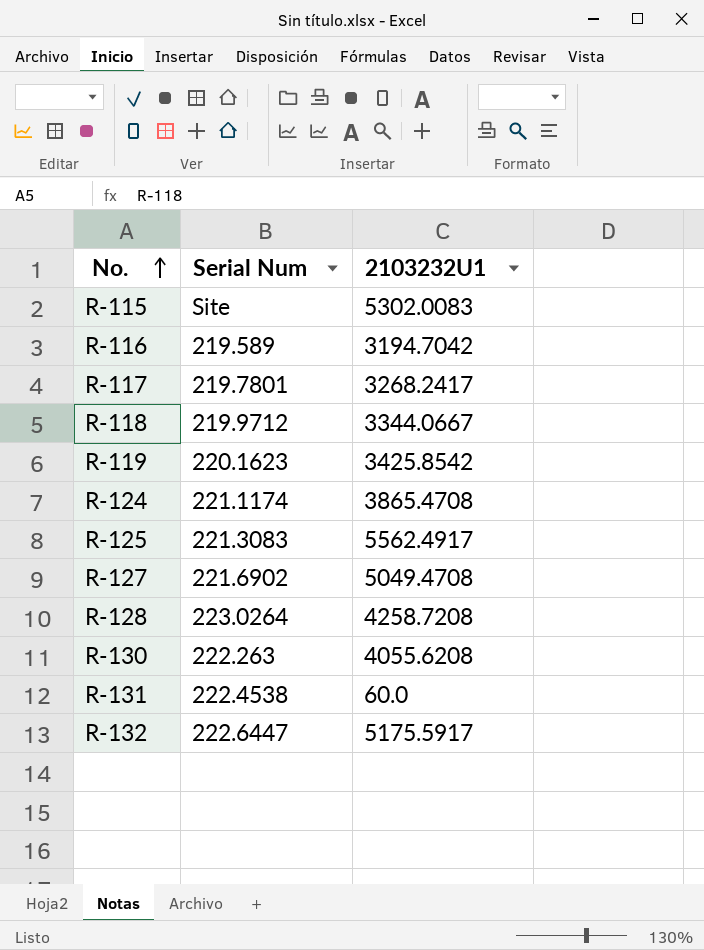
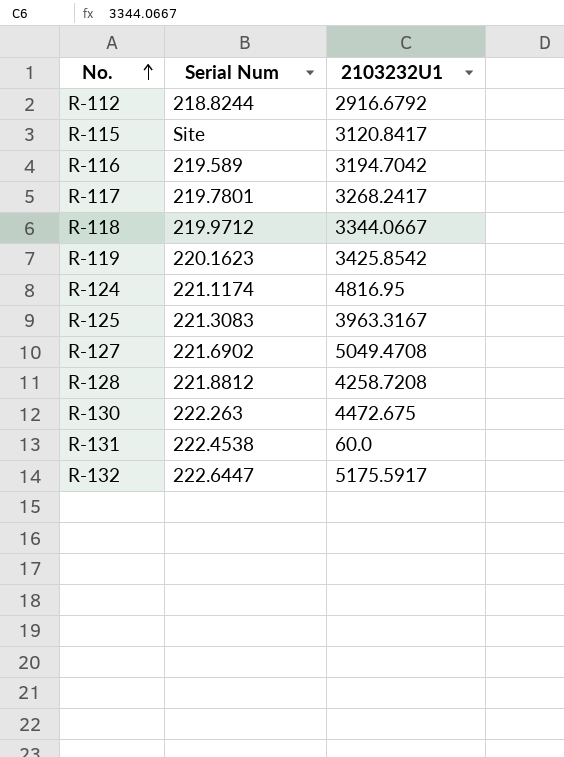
row R-112: none -> 218.8244 | 2916.6792
R-115 | 2103232U1: 5302.0083 -> 3120.8417
R-124 | 2103232U1: 3865.4708 -> 4816.95
R-125 | 2103232U1: 5562.4917 -> 3963.3167
R-128 | Serial Num: 223.0264 -> 221.8812
R-130 | 2103232U1: 4055.6208 -> 4472.675

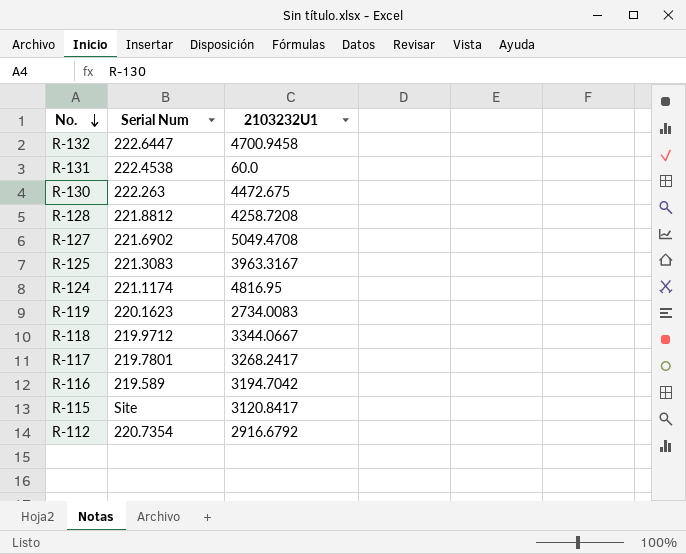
row order: No. ascending -> No. descending
R-132 | 2103232U1: 5175.5917 -> 4700.9458
R-119 | 2103232U1: 3425.8542 -> 2734.0083
R-112 | Serial Num: 218.8244 -> 220.7354

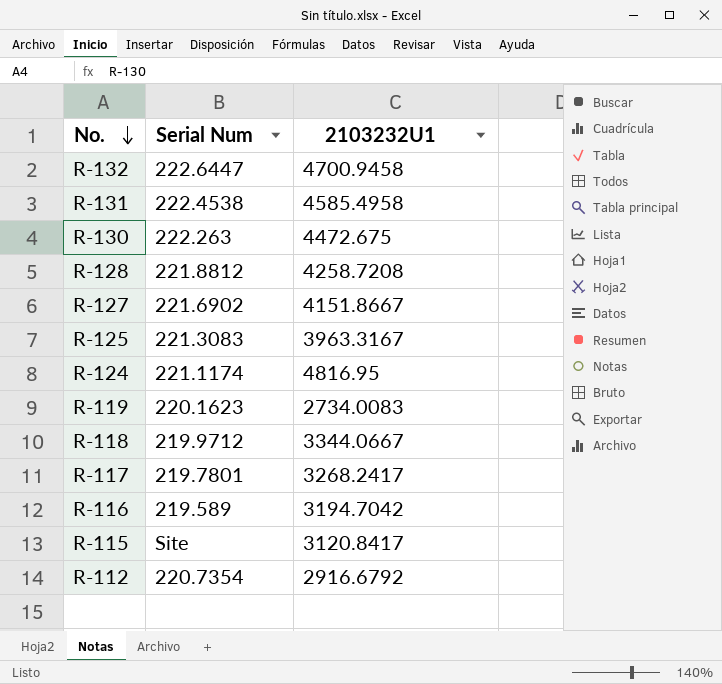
R-131 | 2103232U1: 60.0 -> 4585.4958
R-127 | 2103232U1: 5049.4708 -> 4151.8667

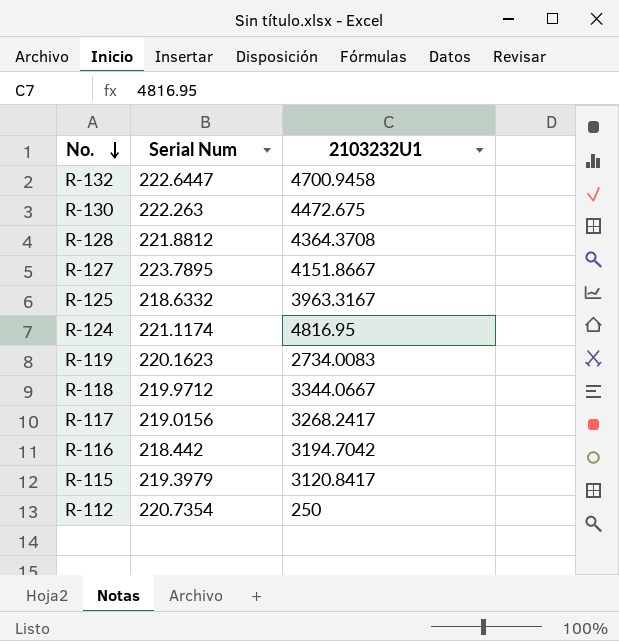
row R-131: 222.4538 | 4585.4958 -> none
R-128 | 2103232U1: 4258.7208 -> 4364.3708
R-127 | Serial Num: 221.6902 -> 223.7895
R-125 | Serial Num: 221.3083 -> 218.6332
R-117 | Serial Num: 219.7801 -> 219.0156
R-116 | Serial Num: 219.589 -> 218.442
R-115 | Serial Num: Site -> 219.3979
R-112 | 2103232U1: 2916.6792 -> 250

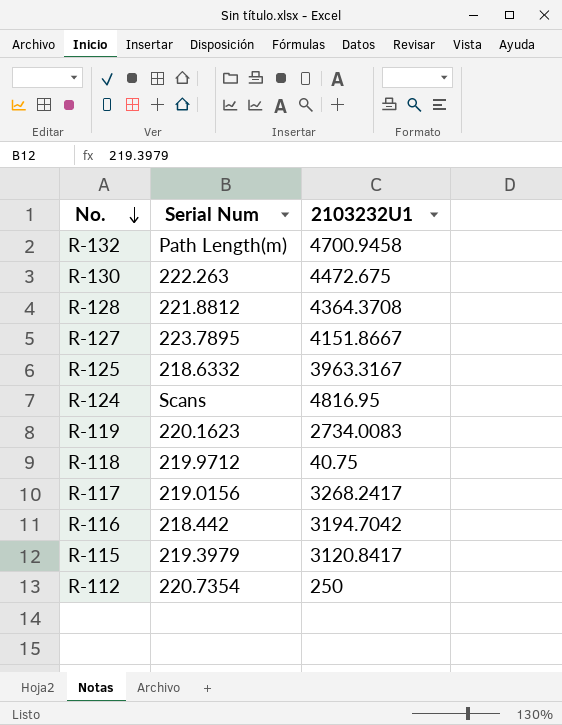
R-132 | Serial Num: 222.6447 -> Path Length(m)
R-124 | Serial Num: 221.1174 -> Scans
R-118 | 2103232U1: 3344.0667 -> 40.75

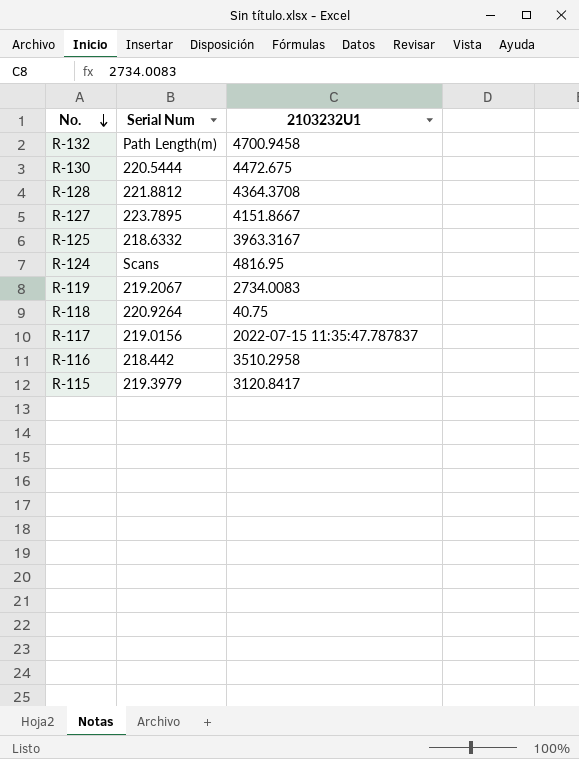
row R-112: 220.7354 | 250 -> none
R-130 | Serial Num: 222.263 -> 220.5444
R-119 | Serial Num: 220.1623 -> 219.2067
R-118 | Serial Num: 219.9712 -> 220.9264
R-117 | 2103232U1: 3268.2417 -> 2022-07-15 11:35:47.787837
R-116 | 2103232U1: 3194.7042 -> 3510.2958

